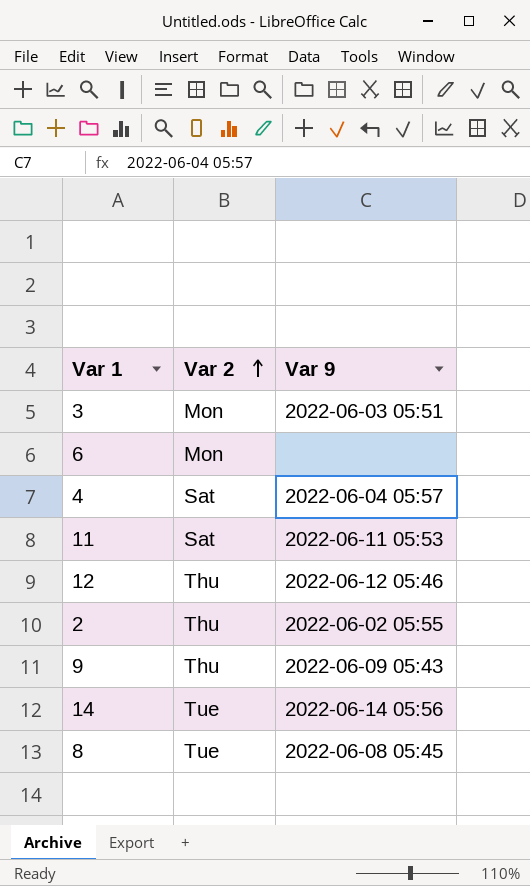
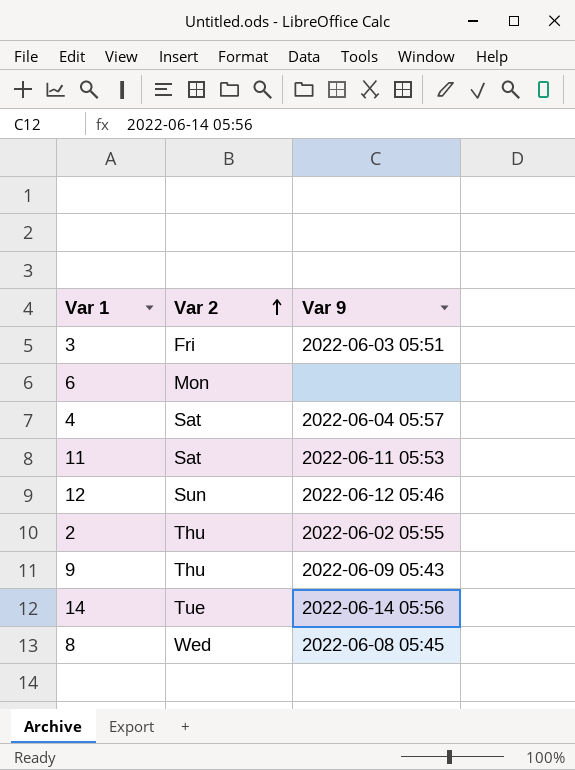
3 | Var 2: Mon -> Fri
12 | Var 2: Thu -> Sun
8 | Var 2: Tue -> Wed

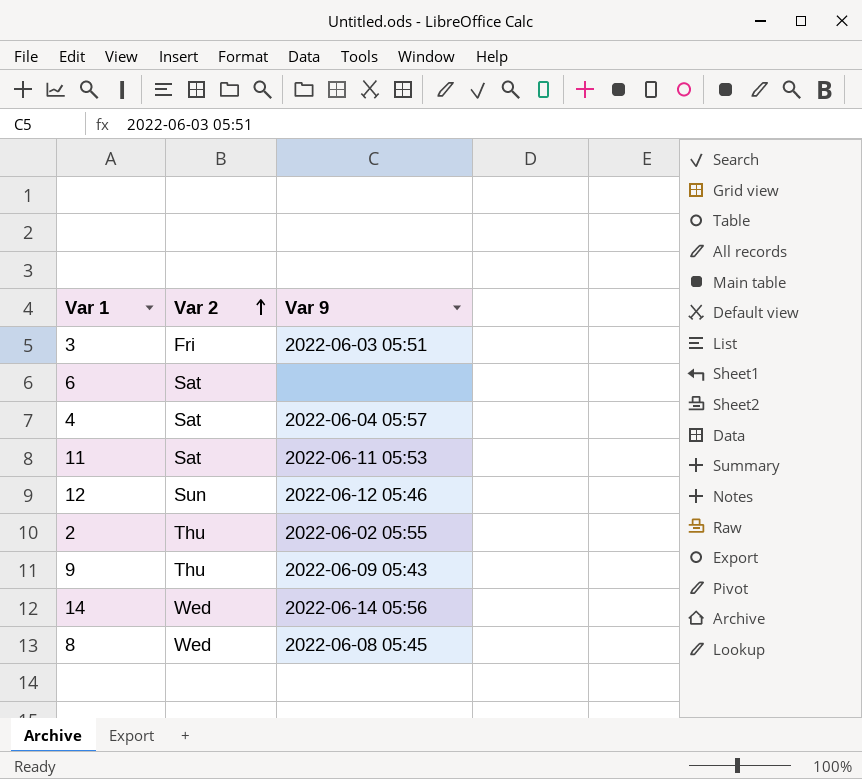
6 | Var 2: Mon -> Sat
14 | Var 2: Tue -> Wed

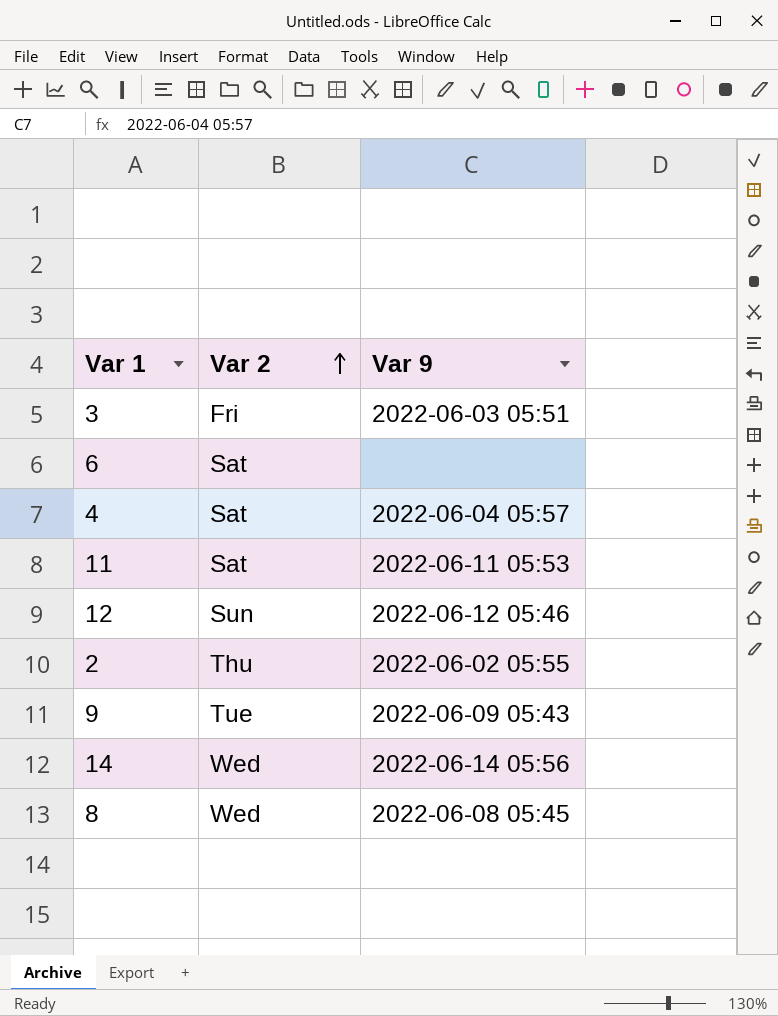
9 | Var 2: Thu -> Tue

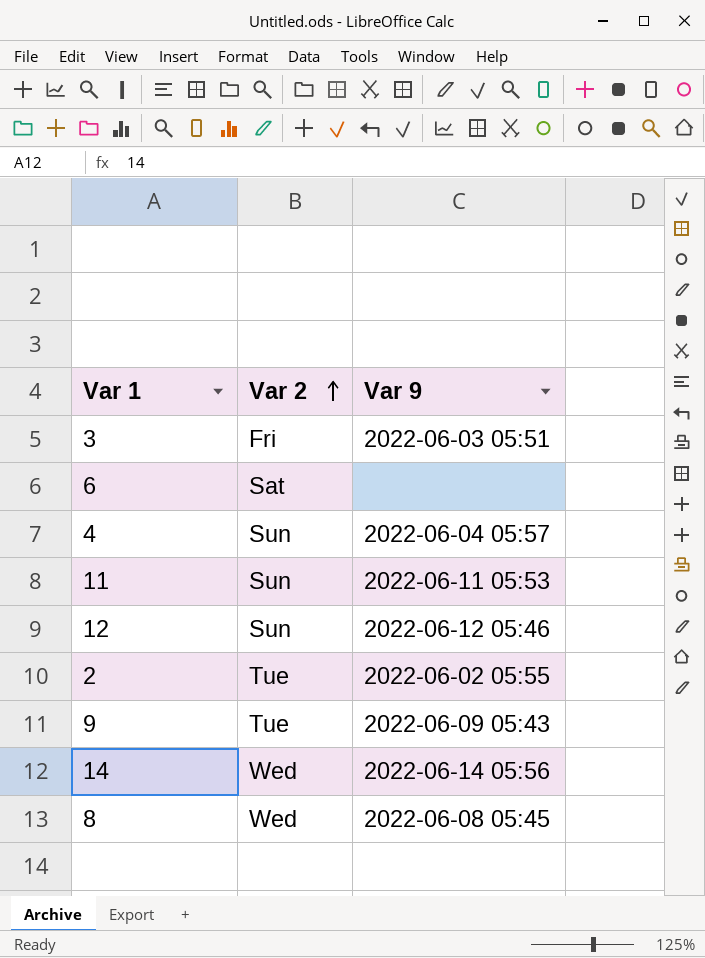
4 | Var 2: Sat -> Sun
11 | Var 2: Sat -> Sun
2 | Var 2: Thu -> Tue

